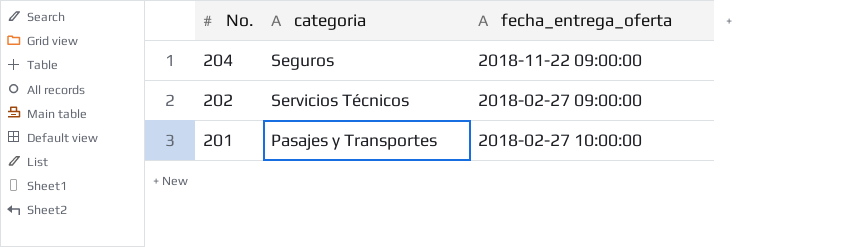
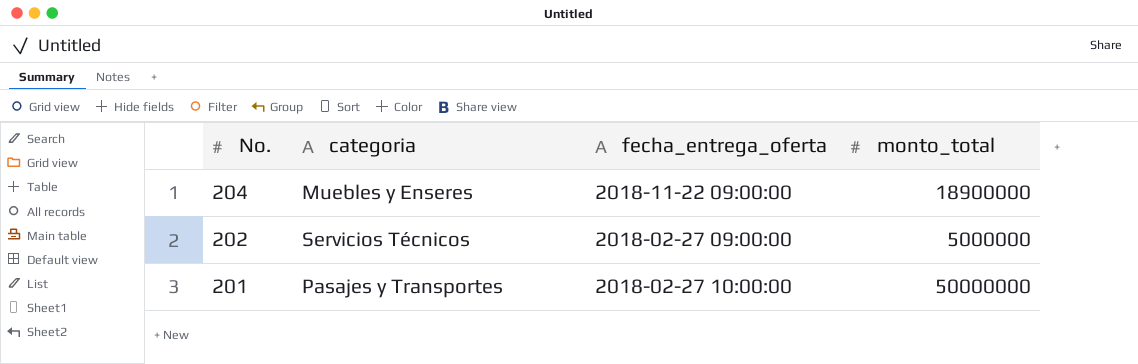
column monto_total | position: none -> 4
204 | categoria: Seguros -> Muebles y Enseres

